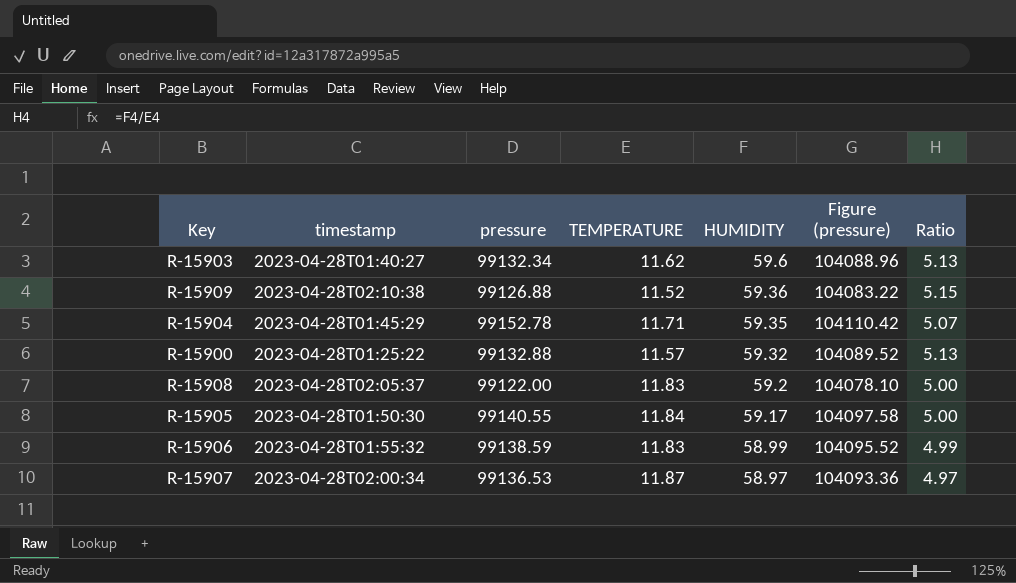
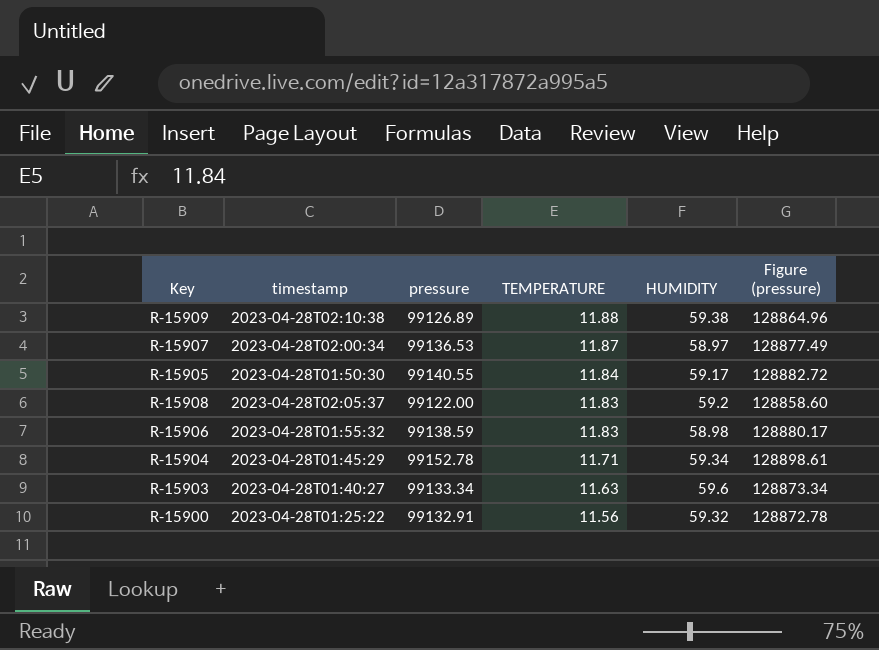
row order: HUMIDITY descending -> TEMPERATURE descending
column Ratio | formula: [HUMIDITY] / [TEMPERATURE] -> none
column Figure (pressure) | formula: [pressure] * 1.05 -> [pressure] * 1.3
R-15909 | pressure: 99126.88 -> 99126.89
R-15909 | TEMPERATURE: 11.52 -> 11.88
R-15909 | HUMIDITY: 59.36 -> 59.38
R-15906 | HUMIDITY: 58.99 -> 58.98
R-15904 | HUMIDITY: 59.35 -> 59.34
R-15903 | pressure: 99132.34 -> 99133.34
R-15903 | TEMPERATURE: 11.62 -> 11.63
R-15900 | pressure: 99132.88 -> 99132.91
R-15900 | TEMPERATURE: 11.57 -> 11.56

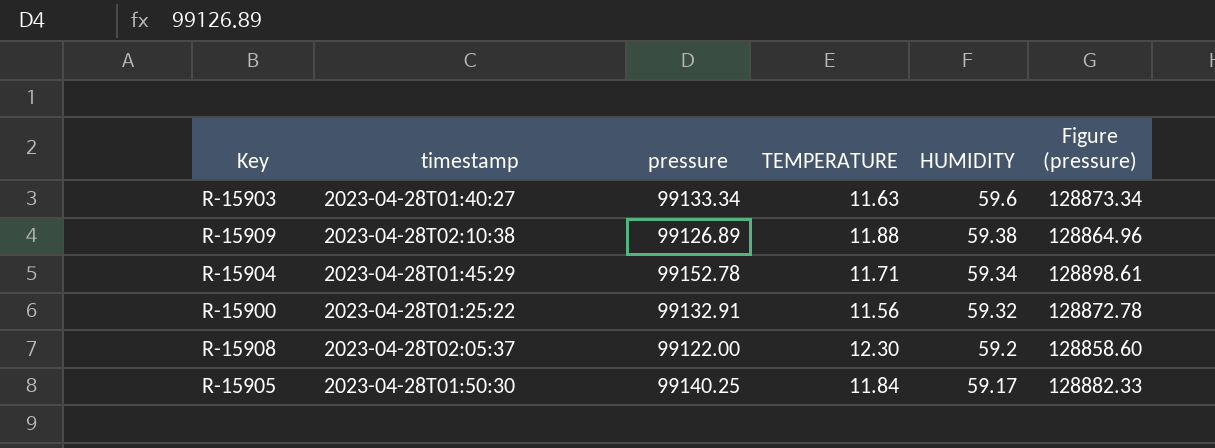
row order: TEMPERATURE descending -> HUMIDITY descending
row R-15907: 2023-04-28T02:00:34 | 99136.53 | 11.87 | 58.97 | 128877.49 -> none
row R-15906: 2023-04-28T01:55:32 | 99138.59 | 11.83 | 58.98 | 128880.17 -> none
R-15908 | TEMPERATURE: 11.83 -> 12.30
R-15905 | pressure: 99140.55 -> 99140.25
R-15905 | Figure (pressure): 128882.72 -> 128882.33

